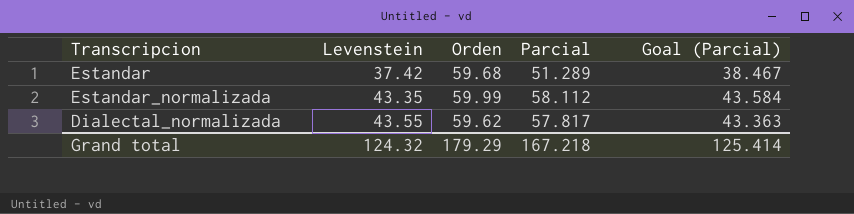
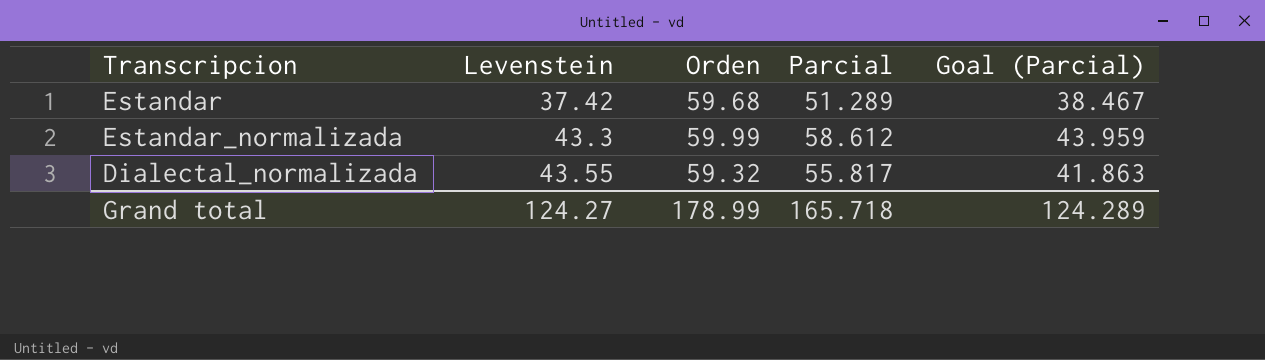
Estandar_normalizada | Levenstein: 43.35 -> 43.3
Estandar_normalizada | Parcial: 58.112 -> 58.612
Estandar_normalizada | Goal (Parcial): 43.584 -> 43.959
Dialectal_normalizada | Orden: 59.62 -> 59.32
Dialectal_normalizada | Parcial: 57.817 -> 55.817
Dialectal_normalizada | Goal (Parcial): 43.363 -> 41.863
Grand total | Levenstein: 124.32 -> 124.27
Grand total | Orden: 179.29 -> 178.99
Grand total | Parcial: 167.218 -> 165.718
Grand total | Goal (Parcial): 125.414 -> 124.289

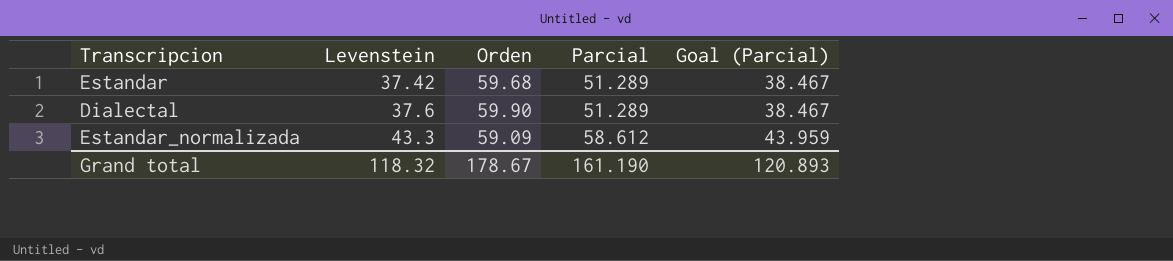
row Dialectal_normalizada: 43.55 | 59.32 | 55.817 | 41.863 -> none
row Dialectal: none -> 37.6 | 59.90 | 51.289 | 38.467
Estandar_normalizada | Orden: 59.99 -> 59.09
Grand total | Levenstein: 124.27 -> 118.32
Grand total | Orden: 178.99 -> 178.67
Grand total | Parcial: 165.718 -> 161.190
Grand total | Goal (Parcial): 124.289 -> 120.893

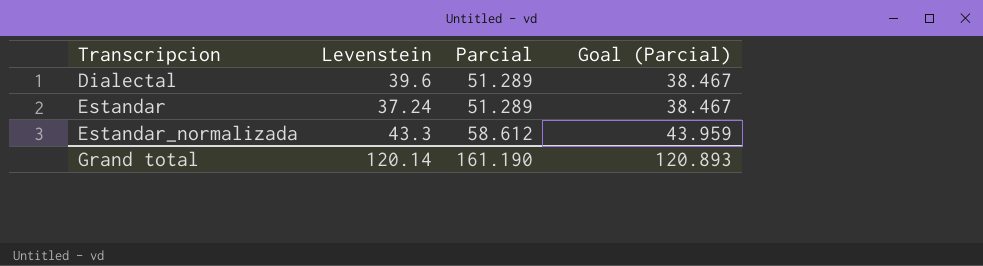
row order: Levenstein ascending -> Transcripcion ascending
column Orden | position: 3 -> none
Dialectal | Levenstein: 37.6 -> 39.6
Estandar | Levenstein: 37.42 -> 37.24
Grand total | Levenstein: 118.32 -> 120.14

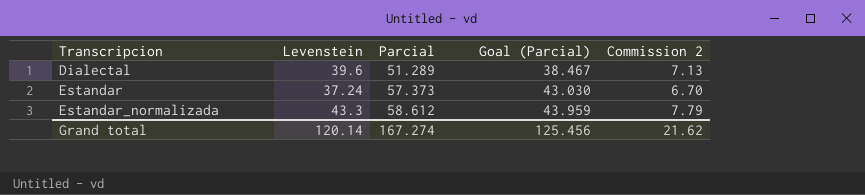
column Commission 2 | formula: none -> [Levenstein] * 0.18
Estandar | Parcial: 51.289 -> 57.373
Estandar | Goal (Parcial): 38.467 -> 43.030
Grand total | Parcial: 161.190 -> 167.274
Grand total | Goal (Parcial): 120.893 -> 125.456

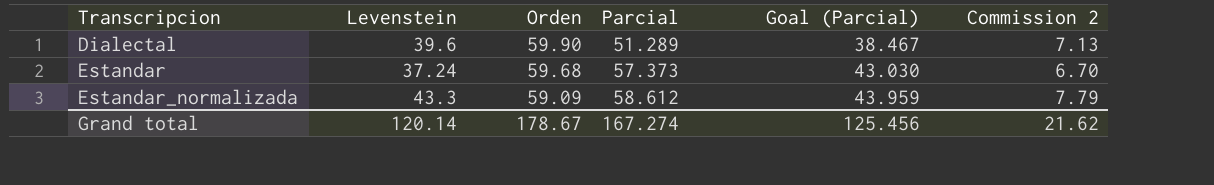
column Orden | position: none -> 3

